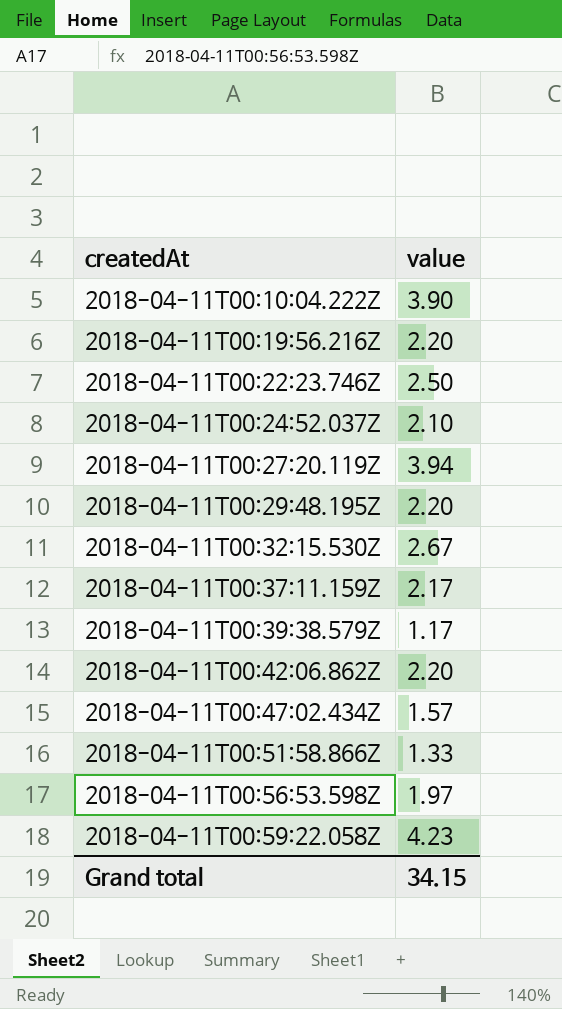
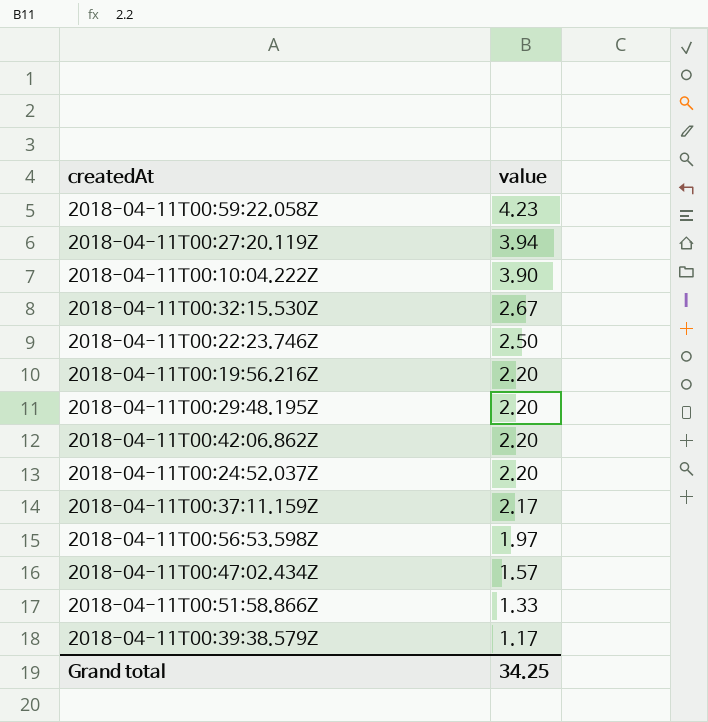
row order: createdAt ascending -> value descending
2018-04-11T00:24:52.037Z | value: 2.10 -> 2.20
Grand total | value: 34.15 -> 34.25

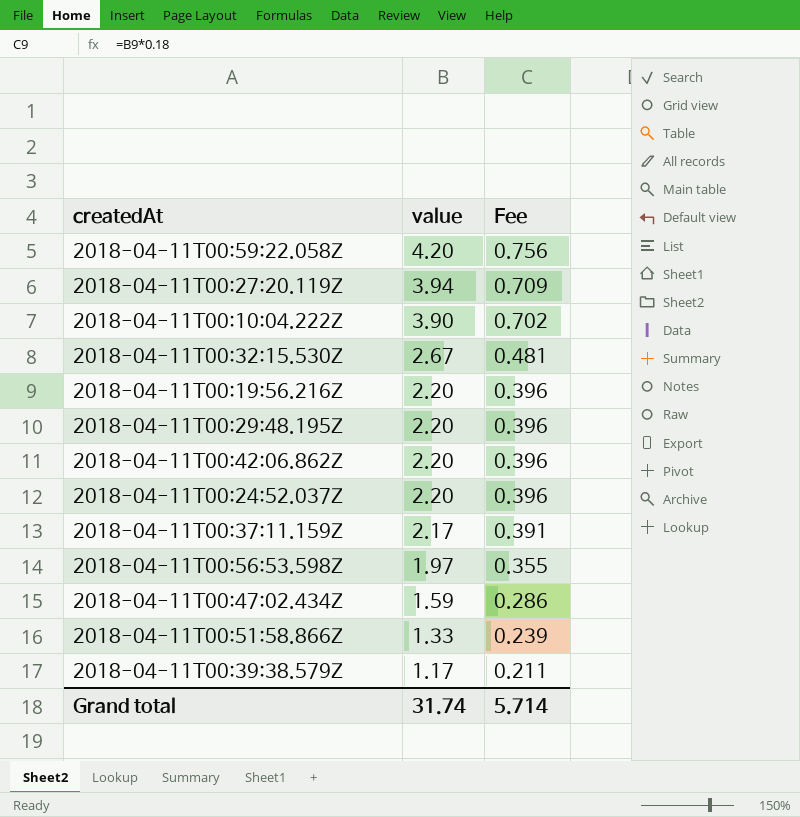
column Fee | formula: none -> [value] * 0.18
row 2018-04-11T00:22:23.746Z: 2.50 -> none
2018-04-11T00:59:22.058Z | value: 4.23 -> 4.20
2018-04-11T00:47:02.434Z | value: 1.57 -> 1.59
Grand total | value: 34.25 -> 31.74

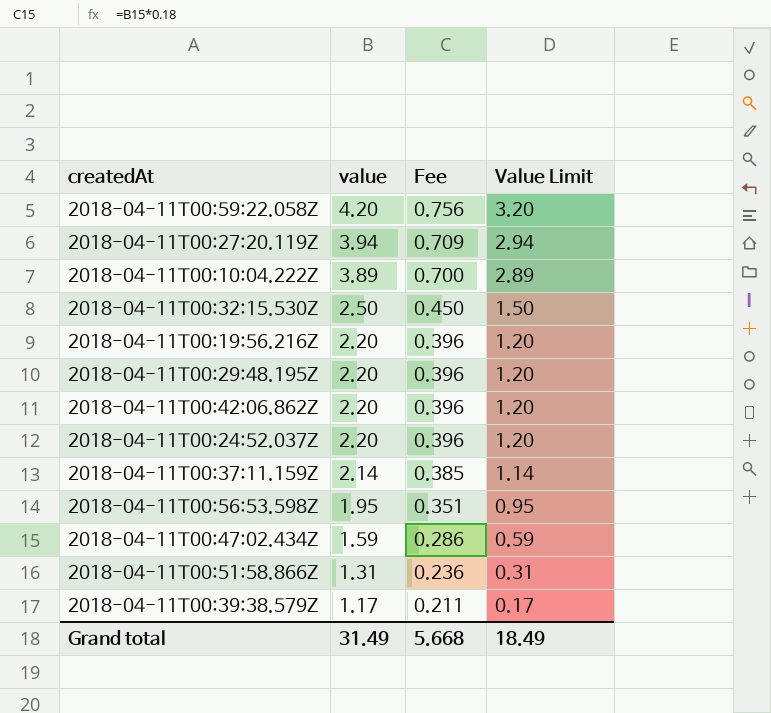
column Value Limit | formula: none -> [value] - 1
2018-04-11T00:10:04.222Z | value: 3.90 -> 3.89
2018-04-11T00:10:04.222Z | Fee: 0.702 -> 0.700
2018-04-11T00:32:15.530Z | value: 2.67 -> 2.50
2018-04-11T00:32:15.530Z | Fee: 0.481 -> 0.450
2018-04-11T00:37:11.159Z | value: 2.17 -> 2.14
2018-04-11T00:37:11.159Z | Fee: 0.391 -> 0.385
2018-04-11T00:56:53.598Z | value: 1.97 -> 1.95
2018-04-11T00:56:53.598Z | Fee: 0.355 -> 0.351
2018-04-11T00:51:58.866Z | value: 1.33 -> 1.31
2018-04-11T00:51:58.866Z | Fee: 0.239 -> 0.236
Grand total | value: 31.74 -> 31.49
Grand total | Fee: 5.714 -> 5.668

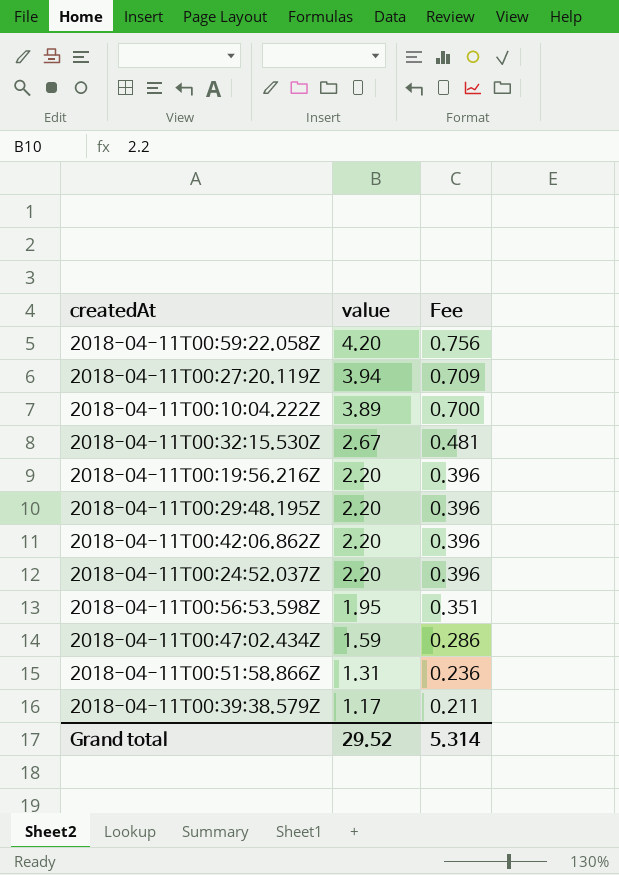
column Value Limit | formula: [value] - 1 -> none
row 2018-04-11T00:37:11.159Z: 2.14 | 0.385 | 1.14 -> none
2018-04-11T00:32:15.530Z | value: 2.50 -> 2.67
2018-04-11T00:32:15.530Z | Fee: 0.450 -> 0.481
Grand total | value: 31.49 -> 29.52
Grand total | Fee: 5.668 -> 5.314

